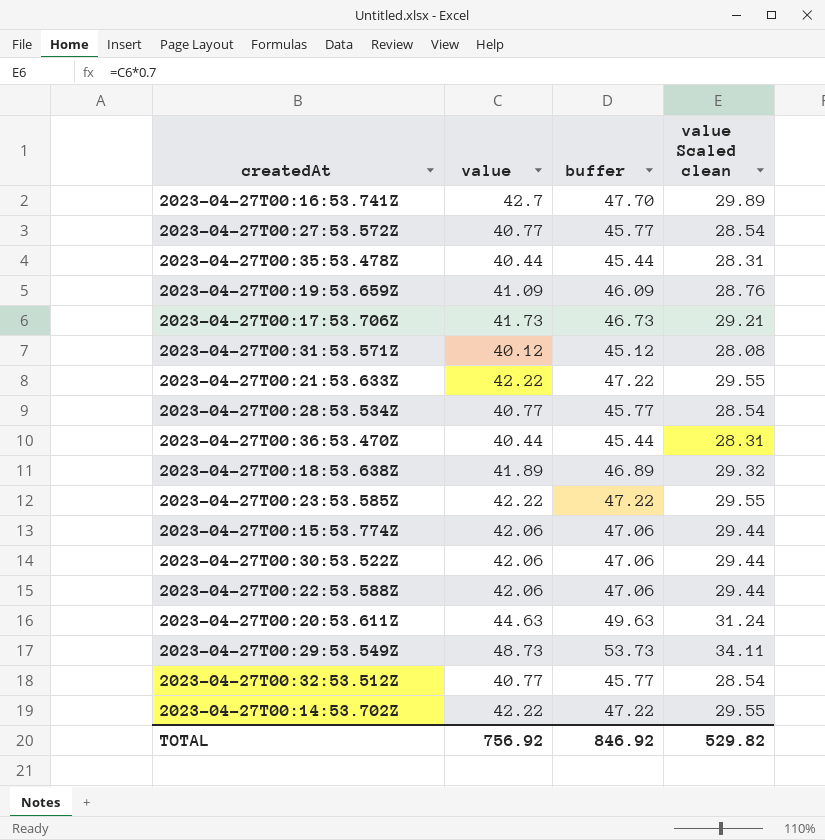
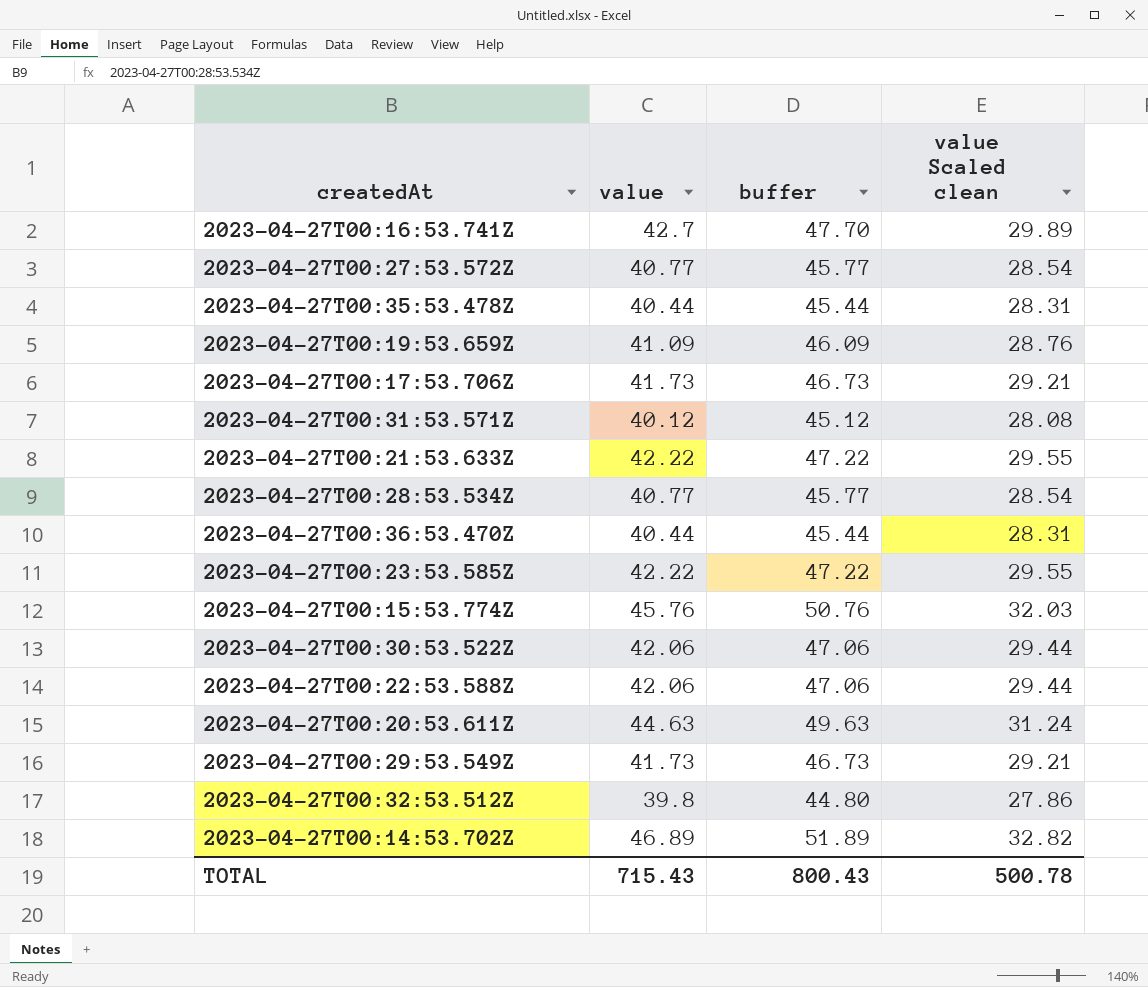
row 2023-04-27T00:18:53.638Z: 41.89 | 46.89 | 29.32 -> none
2023-04-27T00:15:53.774Z | value: 42.06 -> 45.76
2023-04-27T00:15:53.774Z | buffer: 47.06 -> 50.76
2023-04-27T00:15:53.774Z | value Scaled clean: 29.44 -> 32.03
2023-04-27T00:29:53.549Z | value: 48.73 -> 41.73
2023-04-27T00:29:53.549Z | buffer: 53.73 -> 46.73
2023-04-27T00:29:53.549Z | value Scaled clean: 34.11 -> 29.21
2023-04-27T00:32:53.512Z | value: 40.77 -> 39.8
2023-04-27T00:32:53.512Z | buffer: 45.77 -> 44.80
2023-04-27T00:32:53.512Z | value Scaled clean: 28.54 -> 27.86
2023-04-27T00:14:53.702Z | value: 42.22 -> 46.89
2023-04-27T00:14:53.702Z | buffer: 47.22 -> 51.89
2023-04-27T00:14:53.702Z | value Scaled clean: 29.55 -> 32.82
TOTAL | value: 756.92 -> 715.43
TOTAL | buffer: 846.92 -> 800.43
TOTAL | value Scaled clean: 529.82 -> 500.78

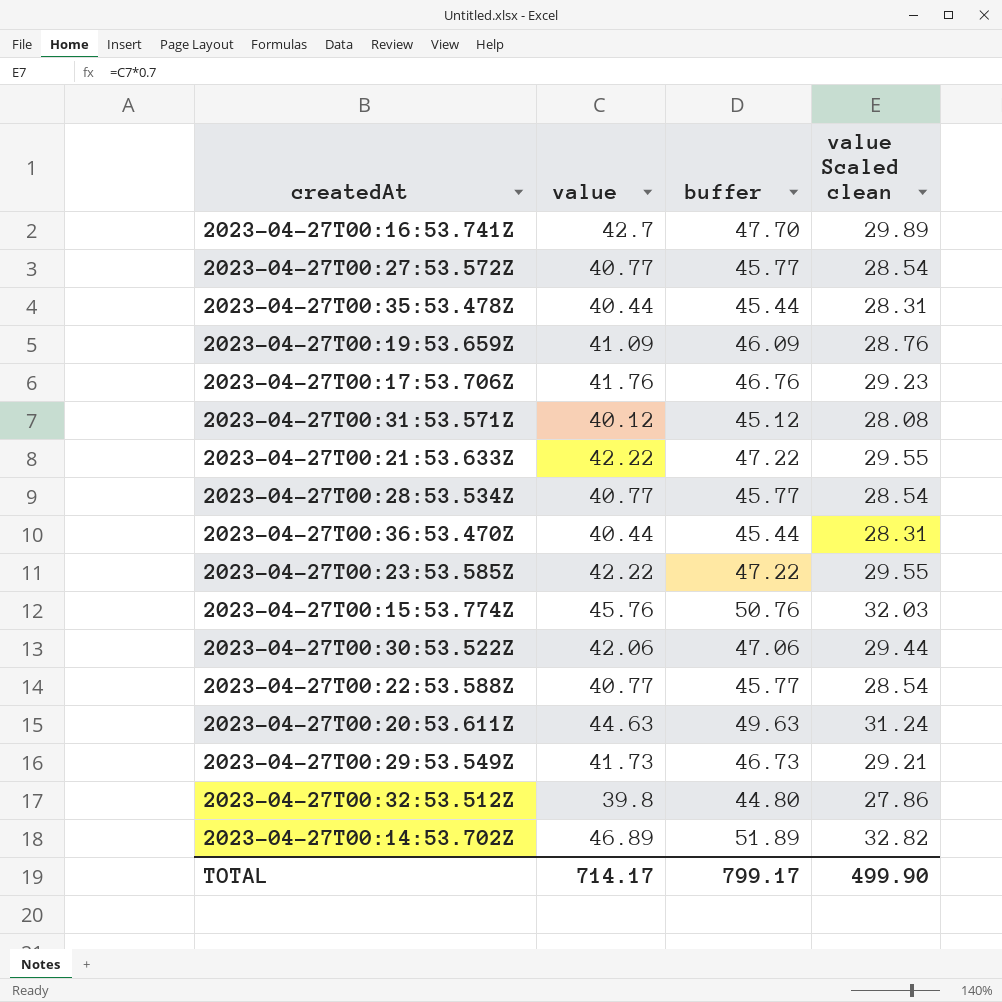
2023-04-27T00:17:53.706Z | value: 41.73 -> 41.76
2023-04-27T00:17:53.706Z | buffer: 46.73 -> 46.76
2023-04-27T00:17:53.706Z | value Scaled clean: 29.21 -> 29.23
2023-04-27T00:22:53.588Z | value: 42.06 -> 40.77
2023-04-27T00:22:53.588Z | buffer: 47.06 -> 45.77
2023-04-27T00:22:53.588Z | value Scaled clean: 29.44 -> 28.54
TOTAL | value: 715.43 -> 714.17
TOTAL | buffer: 800.43 -> 799.17
TOTAL | value Scaled clean: 500.78 -> 499.90

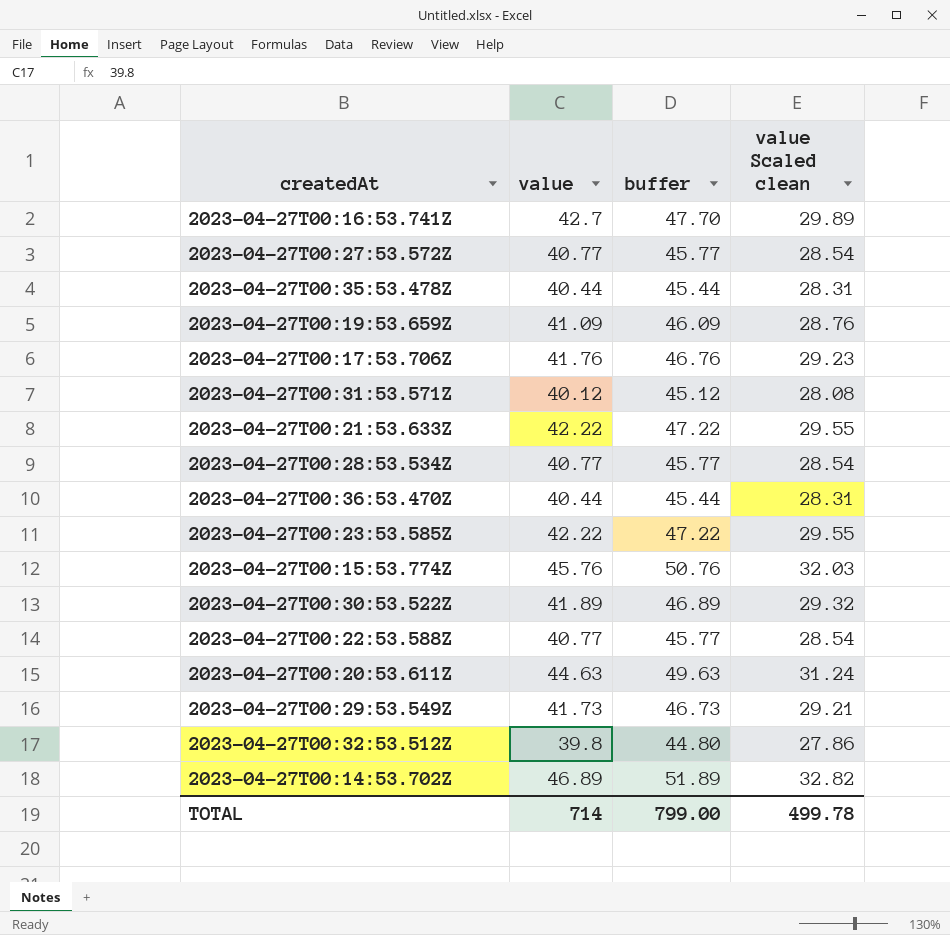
2023-04-27T00:30:53.522Z | value: 42.06 -> 41.89
2023-04-27T00:30:53.522Z | buffer: 47.06 -> 46.89
2023-04-27T00:30:53.522Z | value Scaled clean: 29.44 -> 29.32
TOTAL | value: 714.17 -> 714
TOTAL | buffer: 799.17 -> 799.00
TOTAL | value Scaled clean: 499.90 -> 499.78

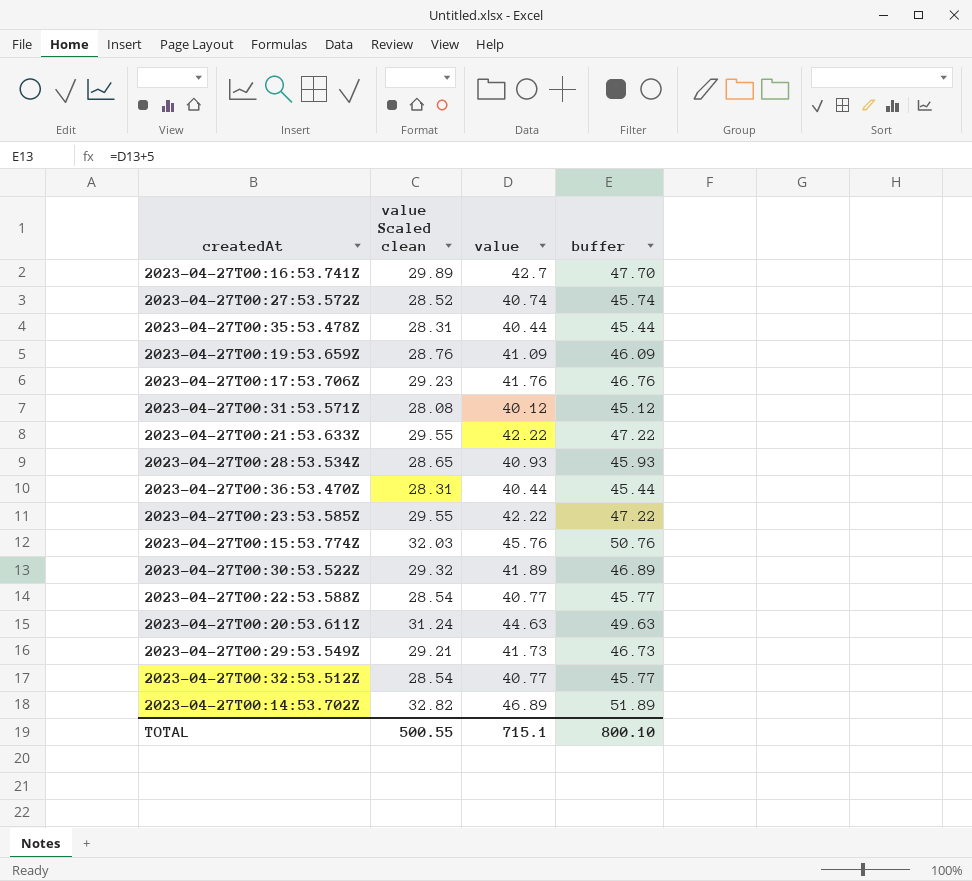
column value Scaled clean | position: 4 -> 2
2023-04-27T00:27:53.572Z | value Scaled clean: 28.54 -> 28.52
2023-04-27T00:27:53.572Z | value: 40.77 -> 40.74
2023-04-27T00:27:53.572Z | buffer: 45.77 -> 45.74
2023-04-27T00:28:53.534Z | value Scaled clean: 28.54 -> 28.65
2023-04-27T00:28:53.534Z | value: 40.77 -> 40.93
2023-04-27T00:28:53.534Z | buffer: 45.77 -> 45.93
2023-04-27T00:32:53.512Z | value Scaled clean: 27.86 -> 28.54
2023-04-27T00:32:53.512Z | value: 39.8 -> 40.77
2023-04-27T00:32:53.512Z | buffer: 44.80 -> 45.77
TOTAL | value Scaled clean: 499.78 -> 500.55
TOTAL | value: 714 -> 715.1
TOTAL | buffer: 799.00 -> 800.10

